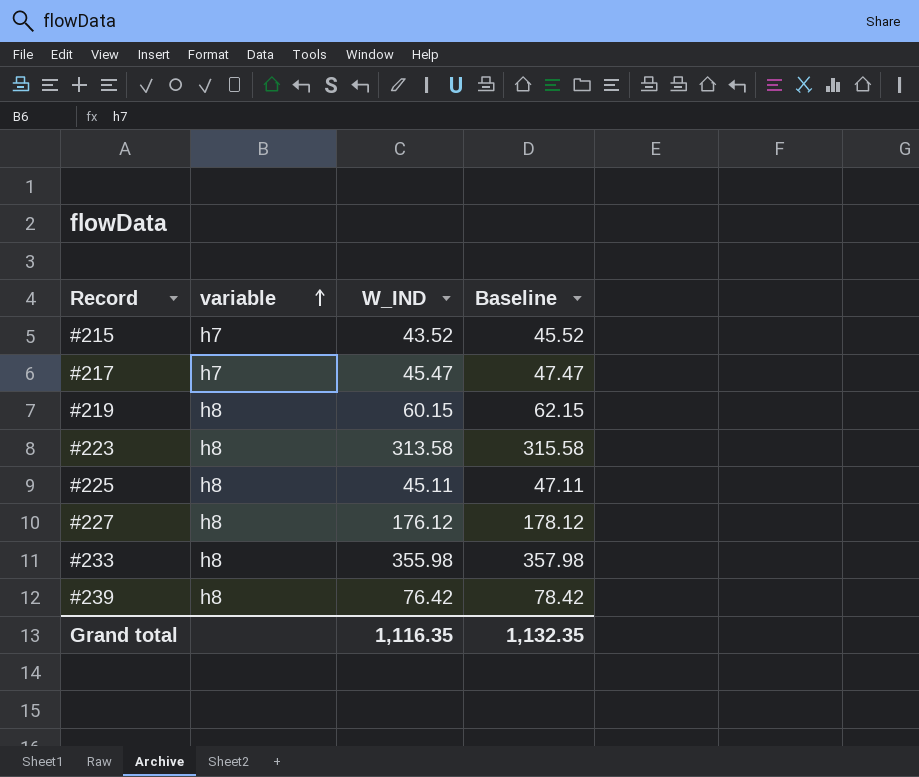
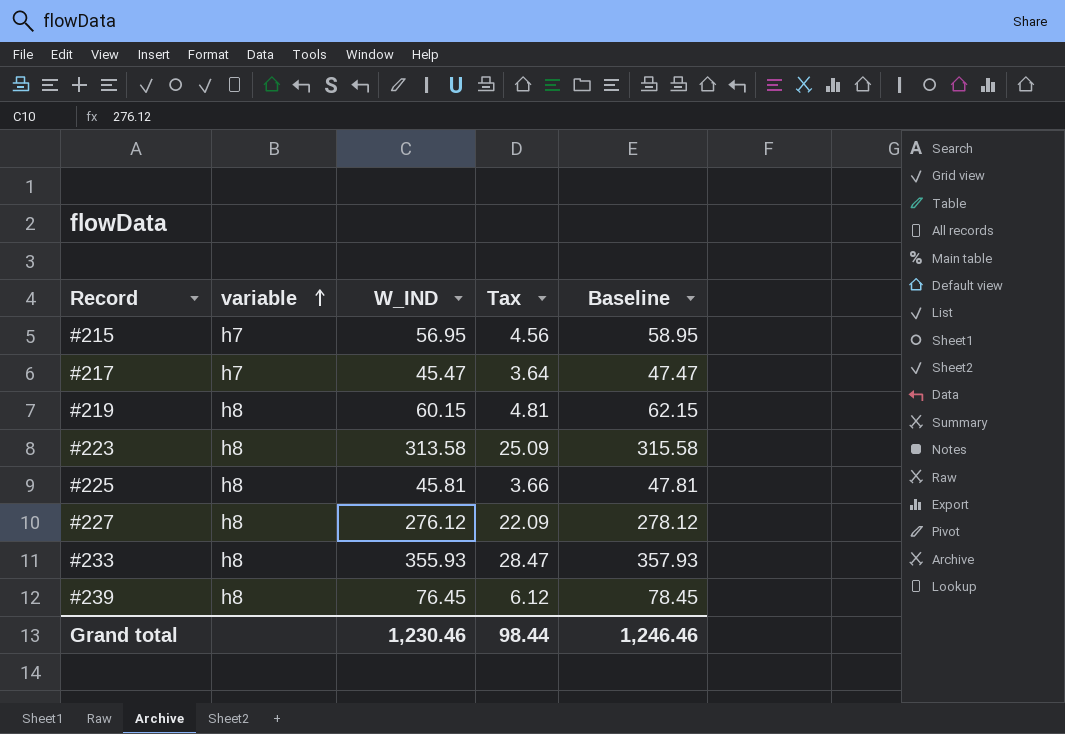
column Tax | formula: none -> [W_IND] * 0.08
#215 | W_IND: 43.52 -> 56.95
#215 | Baseline: 45.52 -> 58.95
#225 | W_IND: 45.11 -> 45.81
#225 | Baseline: 47.11 -> 47.81
#227 | W_IND: 176.12 -> 276.12
#227 | Baseline: 178.12 -> 278.12
#233 | W_IND: 355.98 -> 355.93
#233 | Baseline: 357.98 -> 357.93
#239 | W_IND: 76.42 -> 76.45
#239 | Baseline: 78.42 -> 78.45
Grand total | W_IND: 1,116.35 -> 1,230.46
Grand total | Baseline: 1,132.35 -> 1,246.46

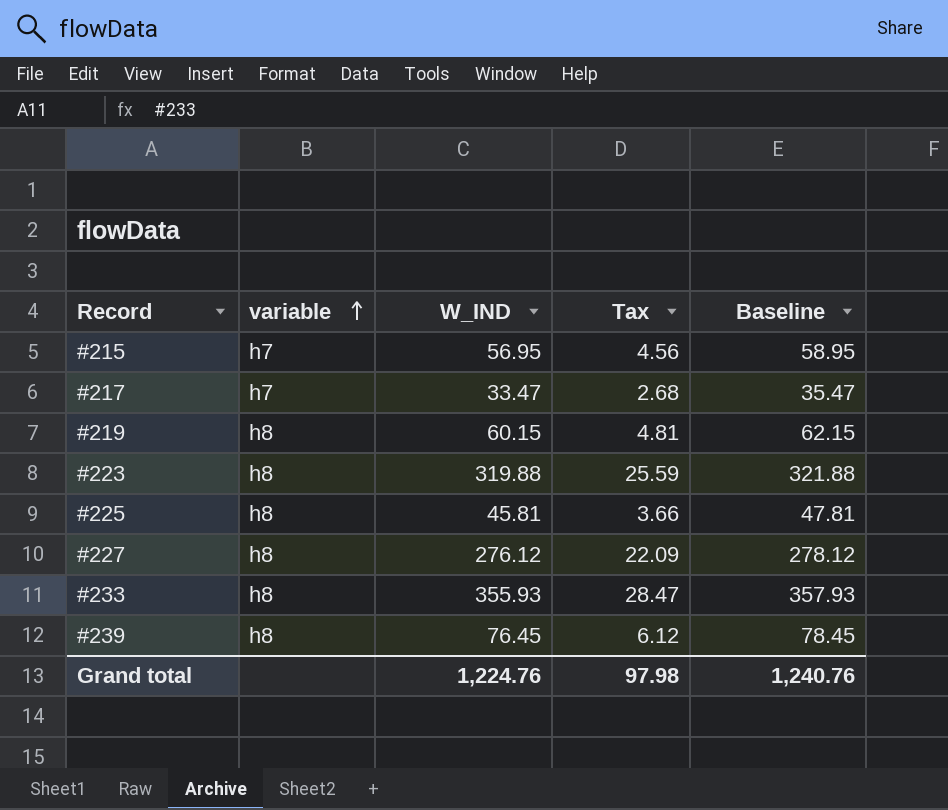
#217 | W_IND: 45.47 -> 33.47
#217 | Tax: 3.64 -> 2.68
#217 | Baseline: 47.47 -> 35.47
#223 | W_IND: 313.58 -> 319.88
#223 | Tax: 25.09 -> 25.59
#223 | Baseline: 315.58 -> 321.88
Grand total | W_IND: 1,230.46 -> 1,224.76
Grand total | Tax: 98.44 -> 97.98
Grand total | Baseline: 1,246.46 -> 1,240.76

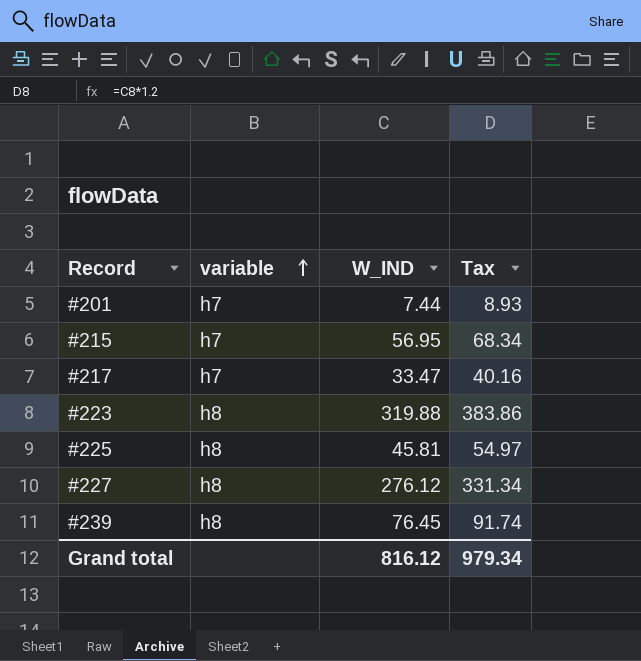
column Baseline | formula: [W_IND] + 2 -> none
column Tax | formula: [W_IND] * 0.08 -> [W_IND] * 1.2
row #219: h8 | 60.15 | 4.81 | 62.15 -> none
row #233: h8 | 355.93 | 28.47 | 357.93 -> none
row #201: none -> h7 | 7.44 | 8.93
Grand total | W_IND: 1,224.76 -> 816.12
Grand total | Tax: 97.98 -> 979.34

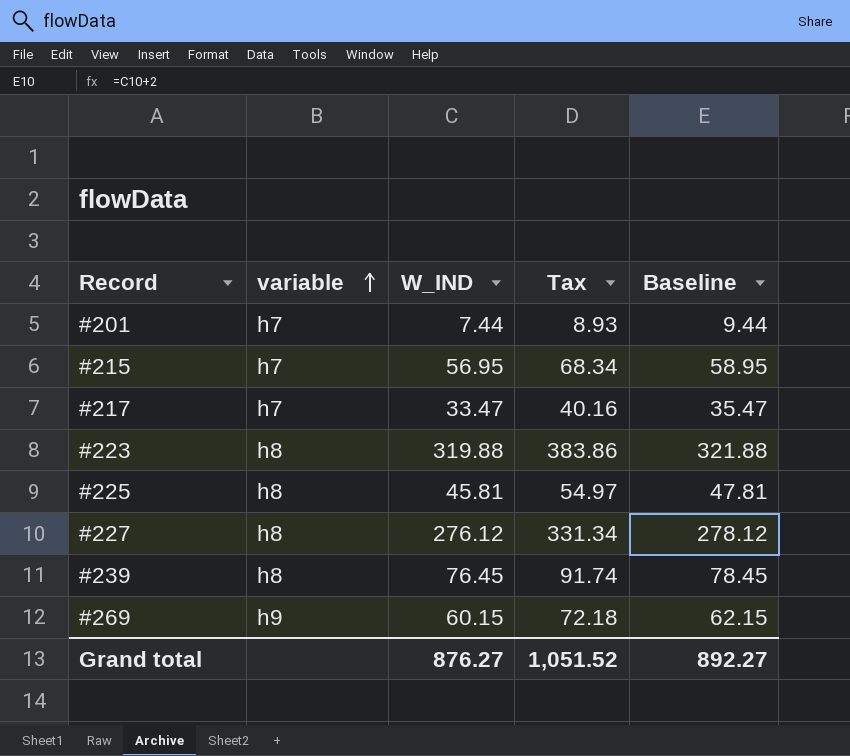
column Baseline | formula: none -> [W_IND] + 2
row #269: none -> h9 | 60.15 | 72.18 | 62.15
Grand total | W_IND: 816.12 -> 876.27
Grand total | Tax: 979.34 -> 1,051.52

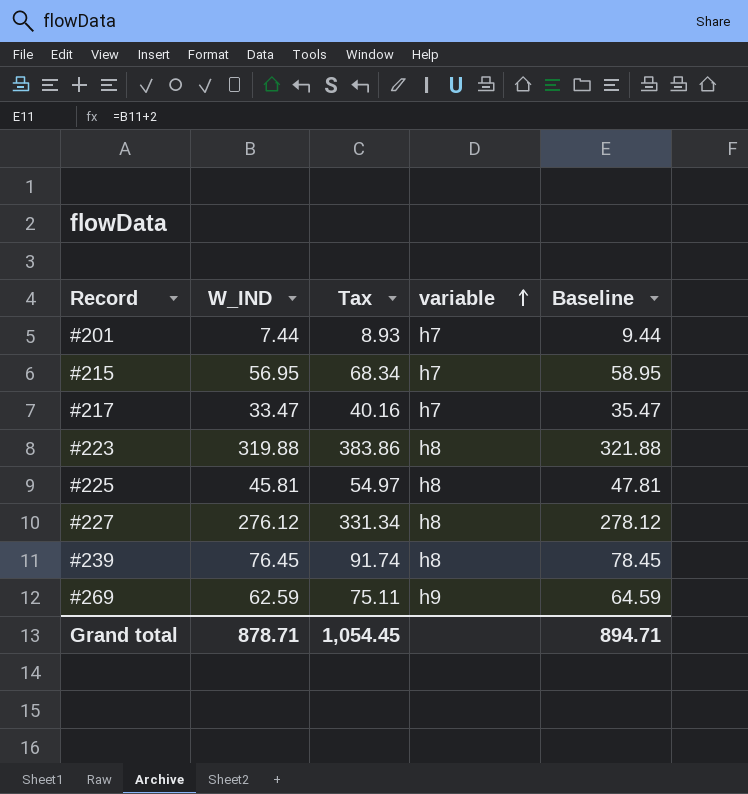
column variable | position: 2 -> 4
#269 | W_IND: 60.15 -> 62.59
#269 | Tax: 72.18 -> 75.11
#269 | Baseline: 62.15 -> 64.59
Grand total | W_IND: 876.27 -> 878.71
Grand total | Tax: 1,051.52 -> 1,054.45
Grand total | Baseline: 892.27 -> 894.71

